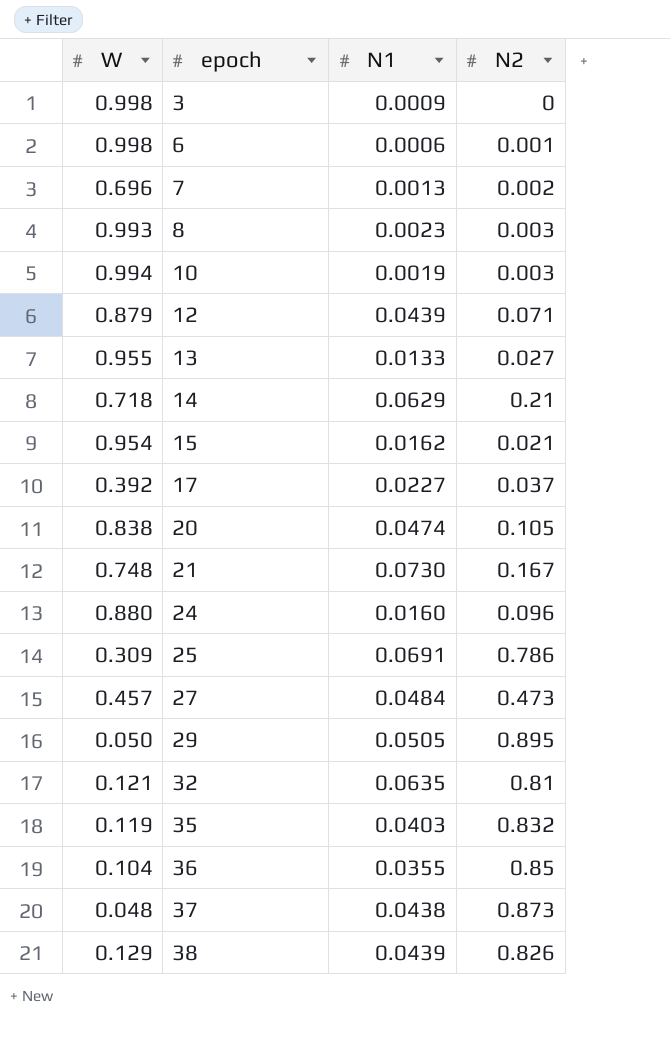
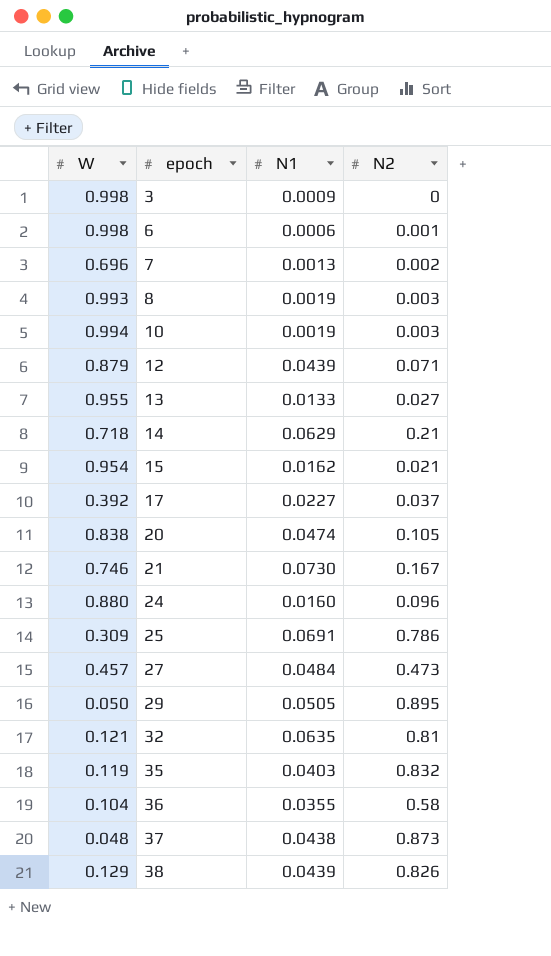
8 | N1: 0.0023 -> 0.0019
21 | W: 0.748 -> 0.746
36 | N2: 0.85 -> 0.58

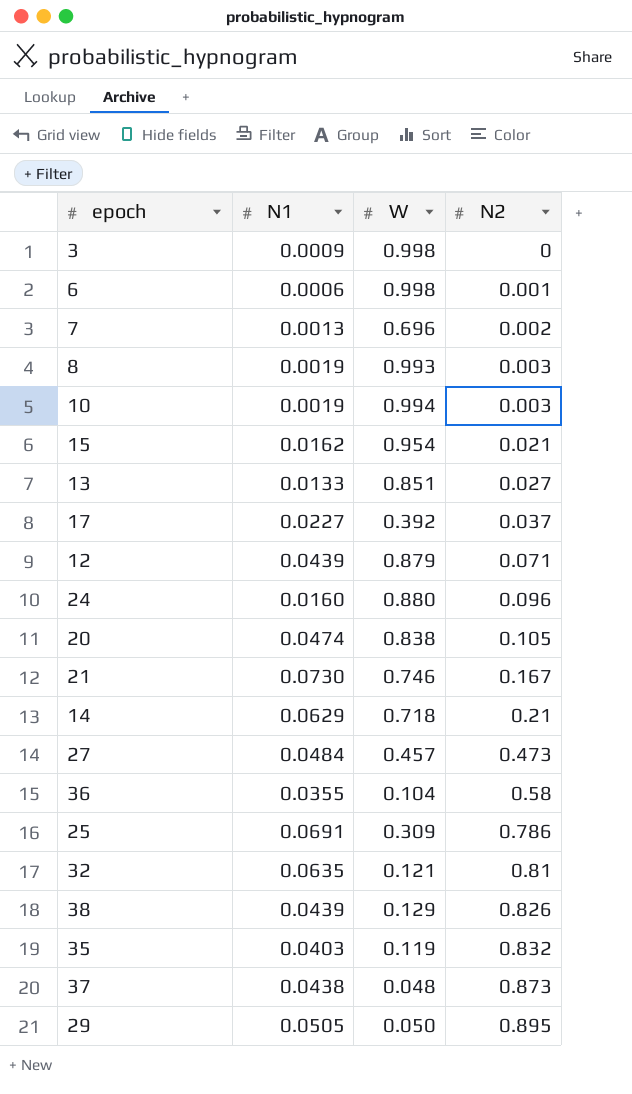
row order: epoch ascending -> N2 ascending
column W | position: 1 -> 3
13 | W: 0.955 -> 0.851

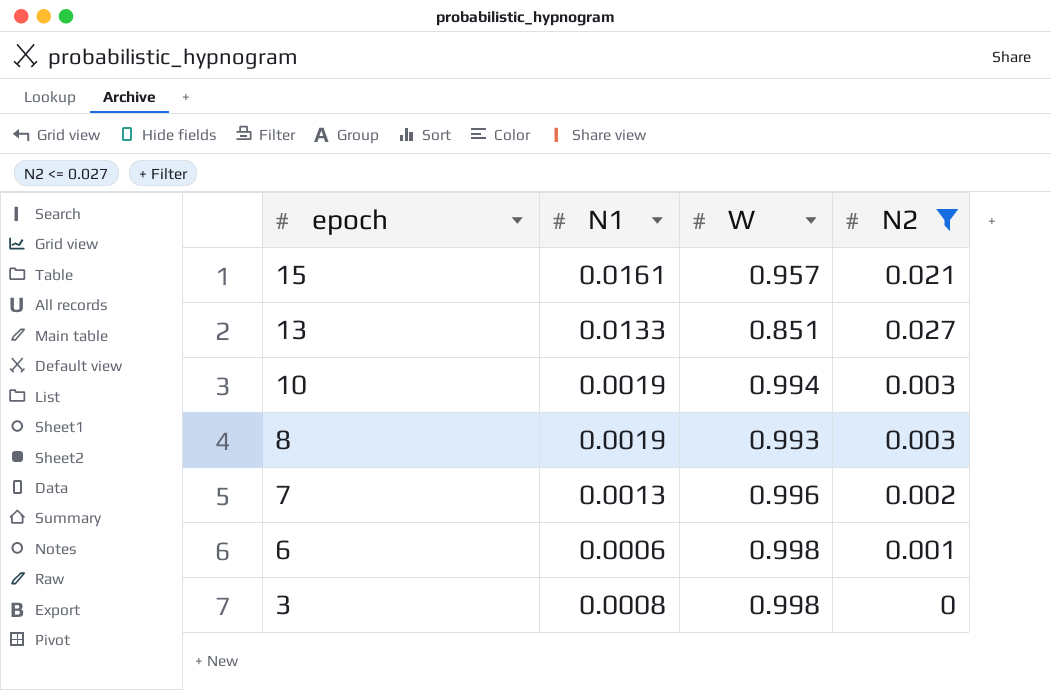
filter: none -> N2 <= 0.027
row order: N2 ascending -> epoch descending
15 | N1: 0.0162 -> 0.0161
15 | W: 0.954 -> 0.957
7 | W: 0.696 -> 0.996
3 | N1: 0.0009 -> 0.0008

